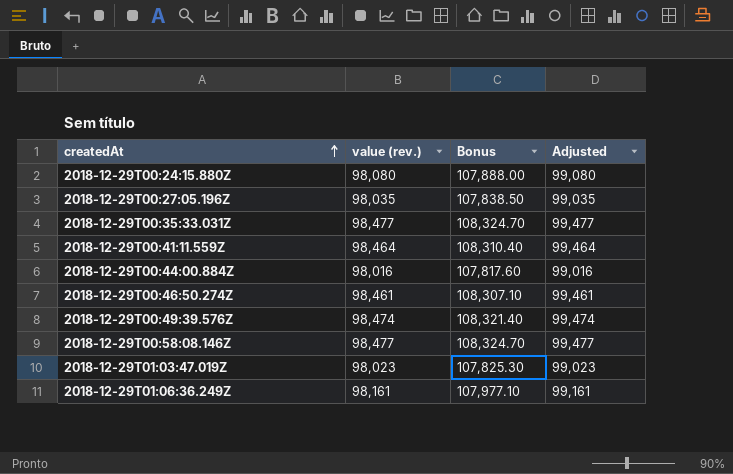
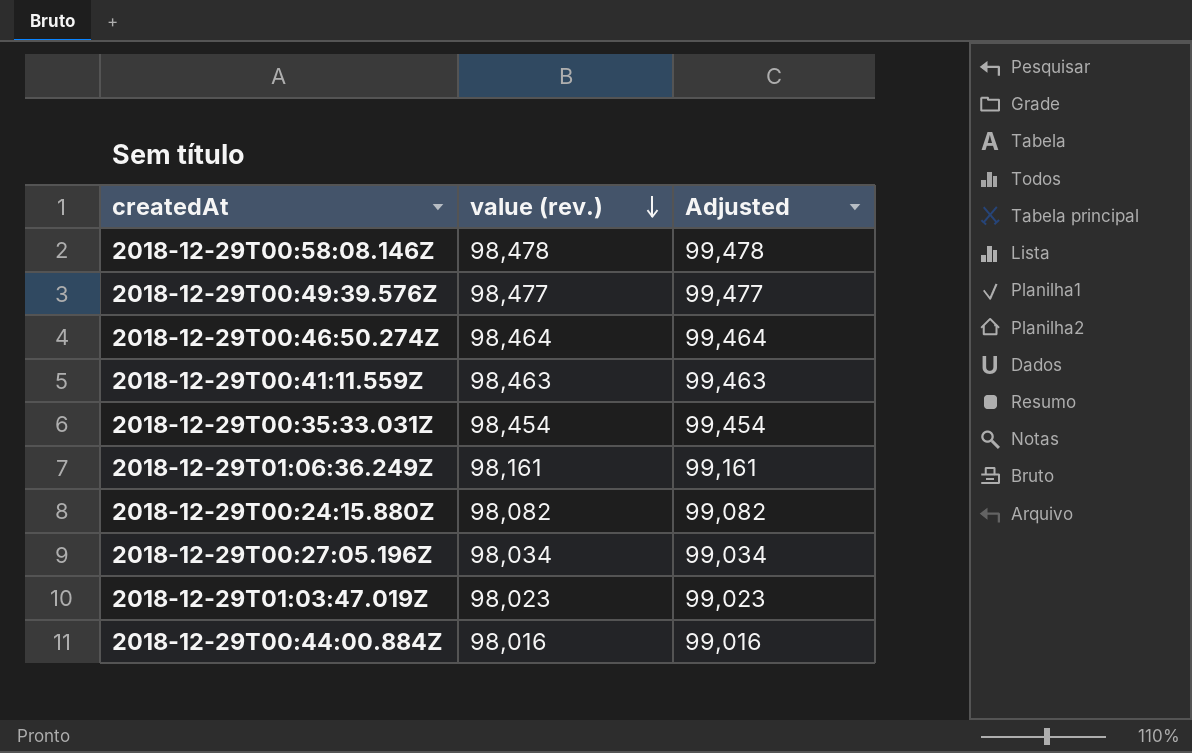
row order: createdAt ascending -> value (rev.) descending
column Bonus | formula: [value (rev.)] * 1.1 -> none
2018-12-29T00:58:08.146Z | value (rev.): 98,477 -> 98,478
2018-12-29T00:58:08.146Z | Adjusted: 99,477 -> 99,478
2018-12-29T00:49:39.576Z | value (rev.): 98,474 -> 98,477
2018-12-29T00:49:39.576Z | Adjusted: 99,474 -> 99,477
2018-12-29T00:46:50.274Z | value (rev.): 98,461 -> 98,464
2018-12-29T00:46:50.274Z | Adjusted: 99,461 -> 99,464
2018-12-29T00:41:11.559Z | value (rev.): 98,464 -> 98,463
2018-12-29T00:41:11.559Z | Adjusted: 99,464 -> 99,463
2018-12-29T00:35:33.031Z | value (rev.): 98,477 -> 98,454
2018-12-29T00:35:33.031Z | Adjusted: 99,477 -> 99,454
2018-12-29T00:24:15.880Z | value (rev.): 98,080 -> 98,082
2018-12-29T00:24:15.880Z | Adjusted: 99,080 -> 99,082
2018-12-29T00:27:05.196Z | value (rev.): 98,035 -> 98,034
2018-12-29T00:27:05.196Z | Adjusted: 99,035 -> 99,034

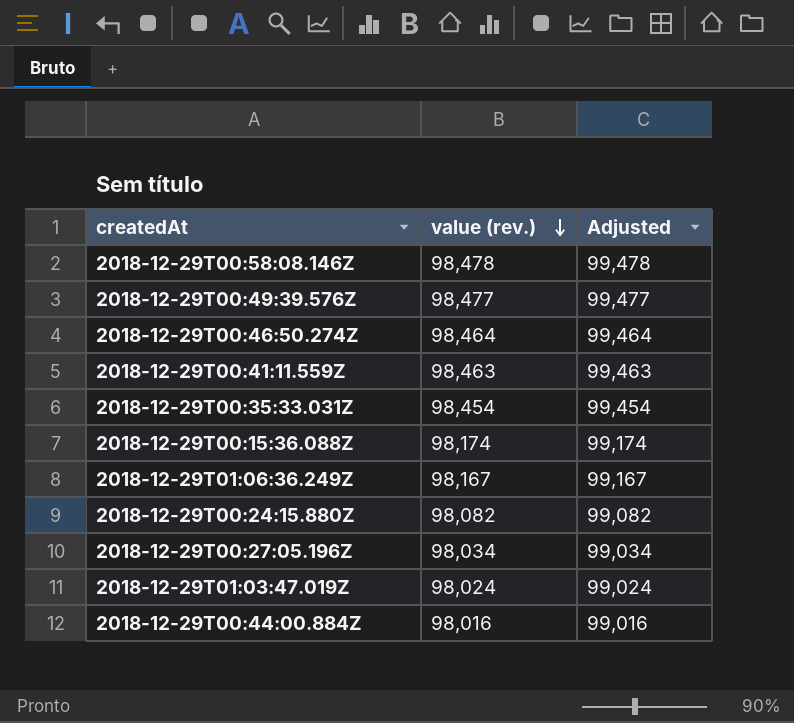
row 2018-12-29T00:15:36.088Z: none -> 98,174 | 99,174
2018-12-29T01:06:36.249Z | value (rev.): 98,161 -> 98,167
2018-12-29T01:06:36.249Z | Adjusted: 99,161 -> 99,167
2018-12-29T01:03:47.019Z | value (rev.): 98,023 -> 98,024
2018-12-29T01:03:47.019Z | Adjusted: 99,023 -> 99,024

